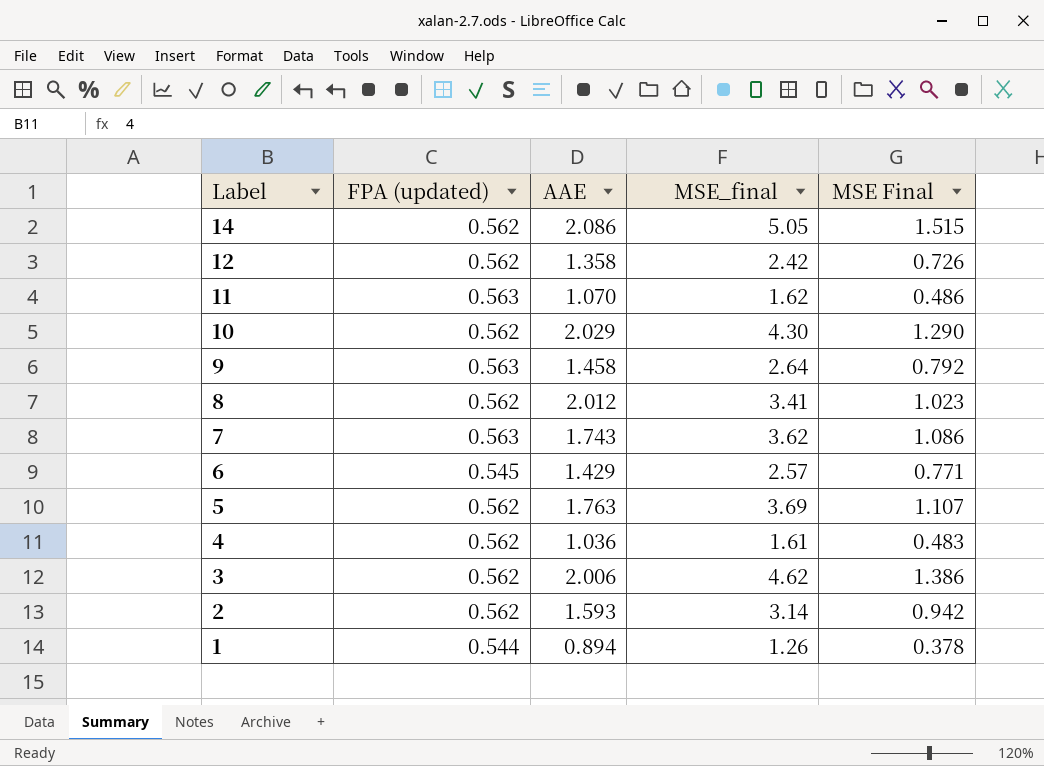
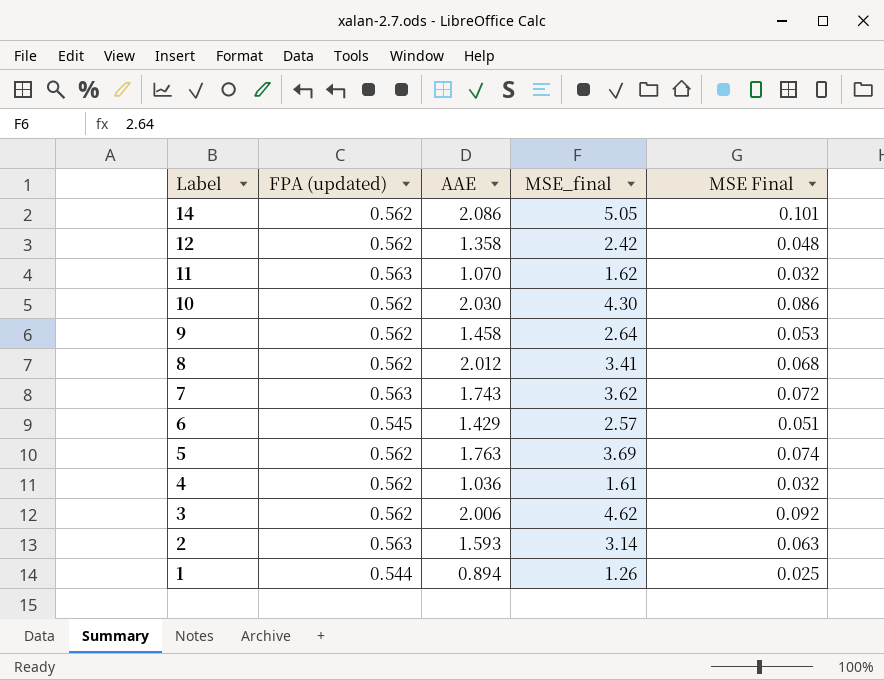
column MSE Final | formula: [MSE_final] * 0.3 -> [MSE_final] * 0.02
10 | AAE: 2.029 -> 2.030
9 | FPA (updated): 0.563 -> 0.562
2 | FPA (updated): 0.562 -> 0.563

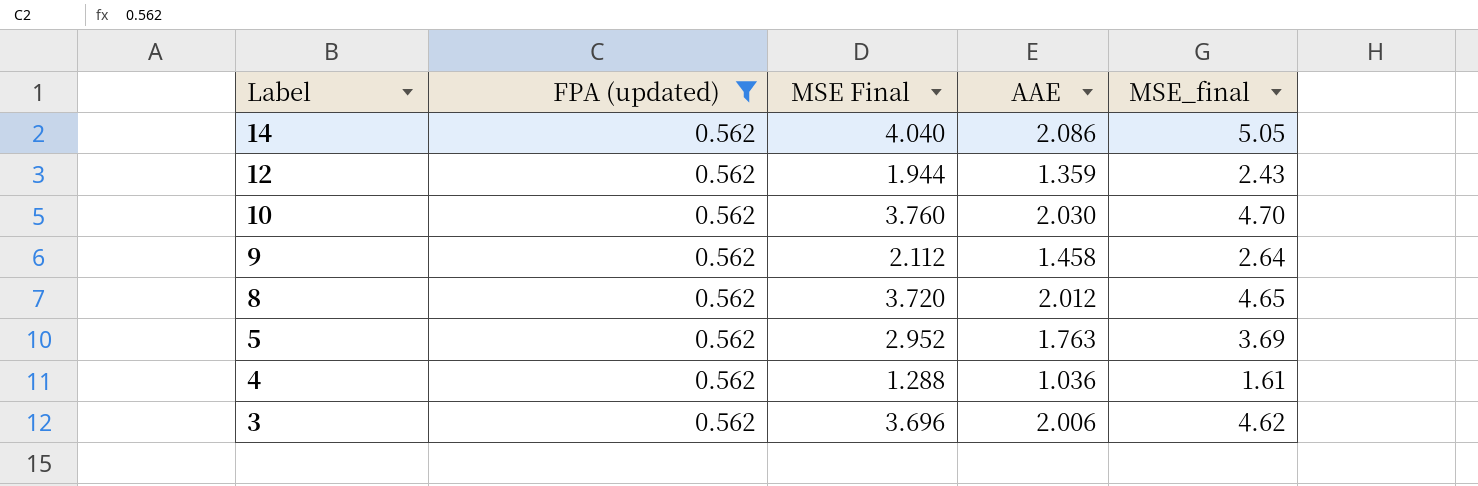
filter: none -> FPA (updated) = 0.562
column MSE Final | formula: [MSE_final] * 0.02 -> [MSE_final] * 0.8
column MSE Final | position: 5 -> 3
12 | AAE: 1.358 -> 1.359
12 | MSE_final: 2.42 -> 2.43
10 | MSE_final: 4.30 -> 4.70
8 | MSE_final: 3.41 -> 4.65

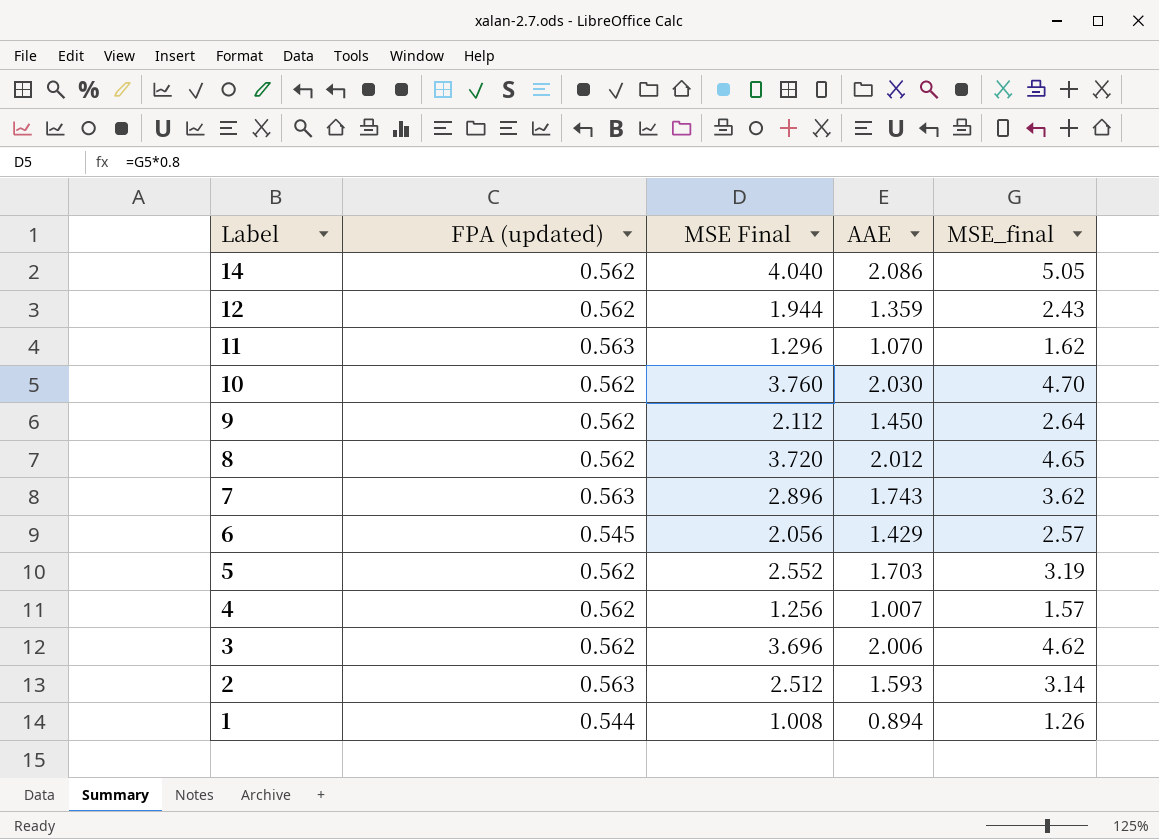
filter: FPA (updated) = 0.562 -> none
9 | AAE: 1.458 -> 1.450
5 | MSE Final: 2.952 -> 2.552
5 | AAE: 1.763 -> 1.703
5 | MSE_final: 3.69 -> 3.19
4 | MSE Final: 1.288 -> 1.256
4 | AAE: 1.036 -> 1.007
4 | MSE_final: 1.61 -> 1.57

